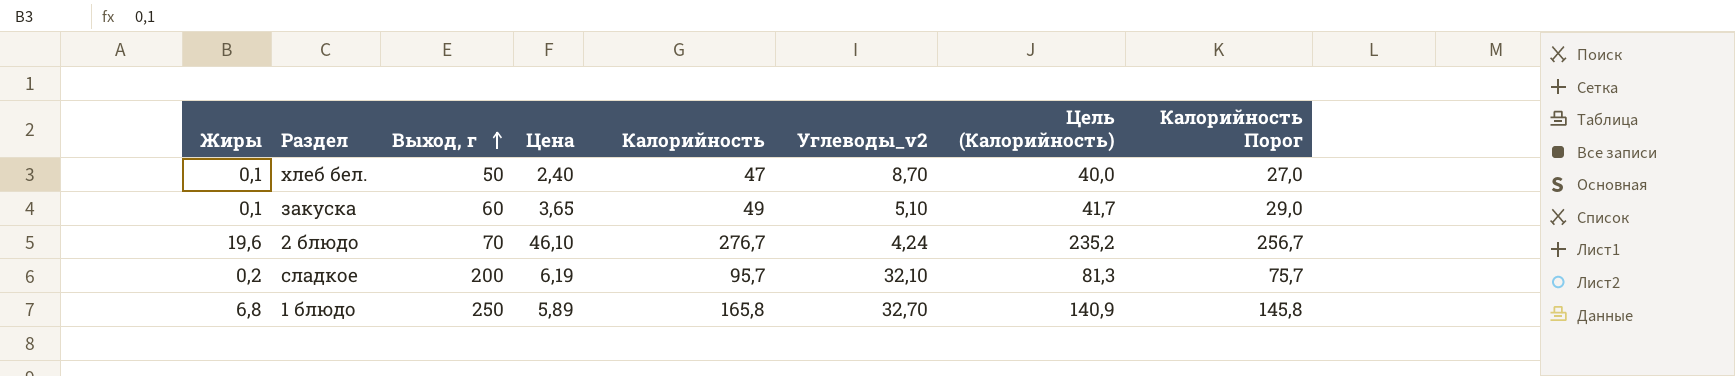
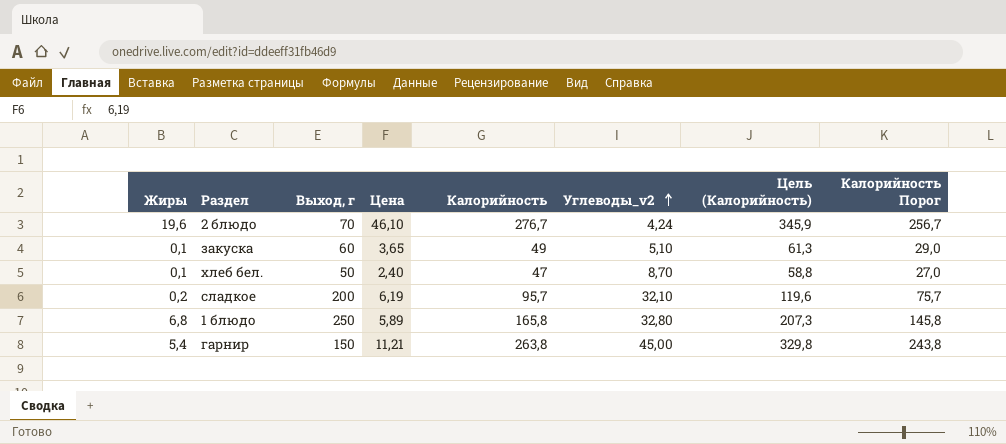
row order: Выход, г ascending -> Углеводы_v2 ascending
column Цель (Калорийность) | formula: [Калорийность] * 0,85 -> [Калорийность] * 1,25
1 блюдо | Углеводы_v2: 32,70 -> 32,80
row гарнир: none -> 5,4 | 150 | 11,21 | 263,8 | 45,00 | 329,8 | 243,8

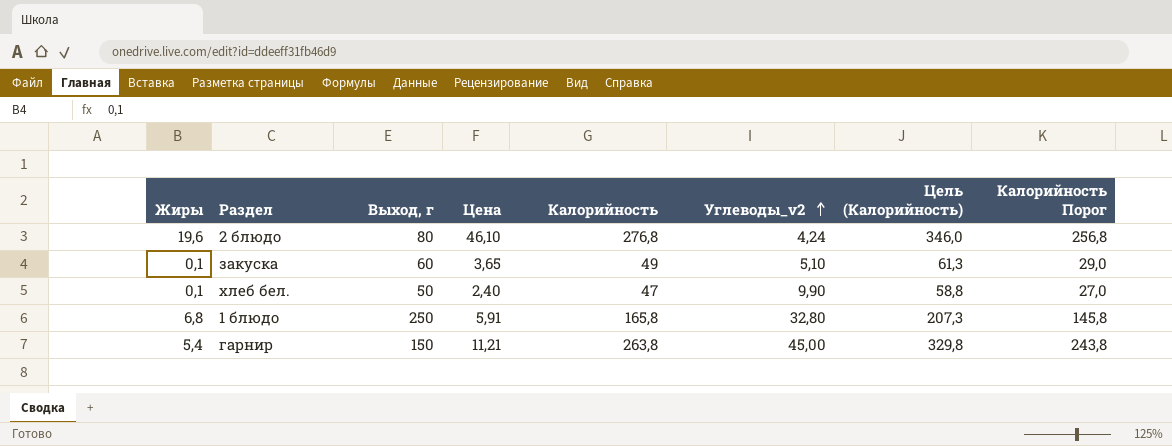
row сладкое: 0,2 | 200 | 6,19 | 95,7 | 32,10 | 119,6 | 75,7 -> none
2 блюдо | Выход, г: 70 -> 80
2 блюдо | Калорийность: 276,7 -> 276,8
2 блюдо | Цель (Калорийность): 345,9 -> 346,0
2 блюдо | Калорийность Порог: 256,7 -> 256,8
хлеб бел. | Углеводы_v2: 8,70 -> 9,90
1 блюдо | Цена: 5,89 -> 5,91

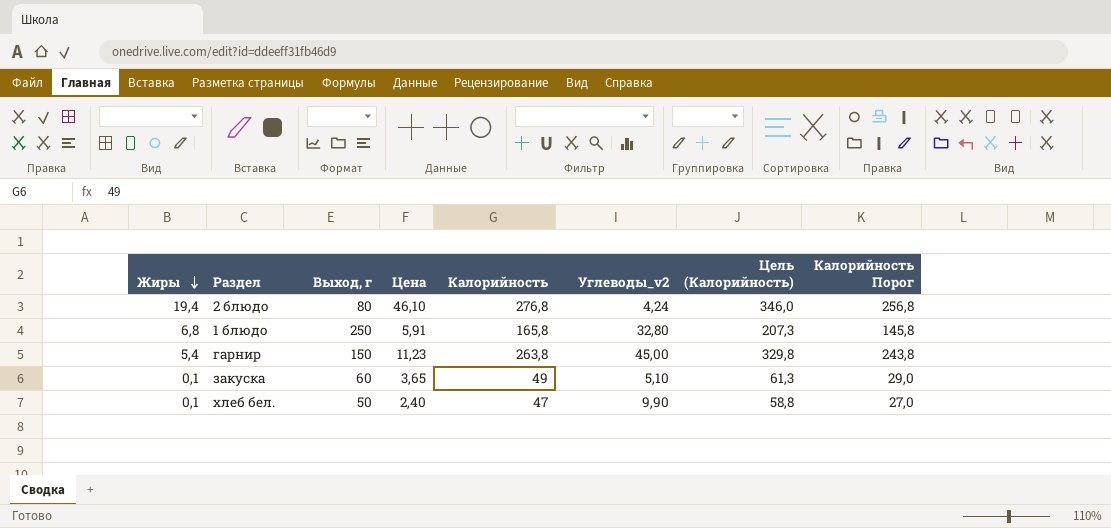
row order: Углеводы_v2 ascending -> Жиры descending
2 блюдо | Жиры: 19,6 -> 19,4
гарнир | Цена: 11,21 -> 11,23

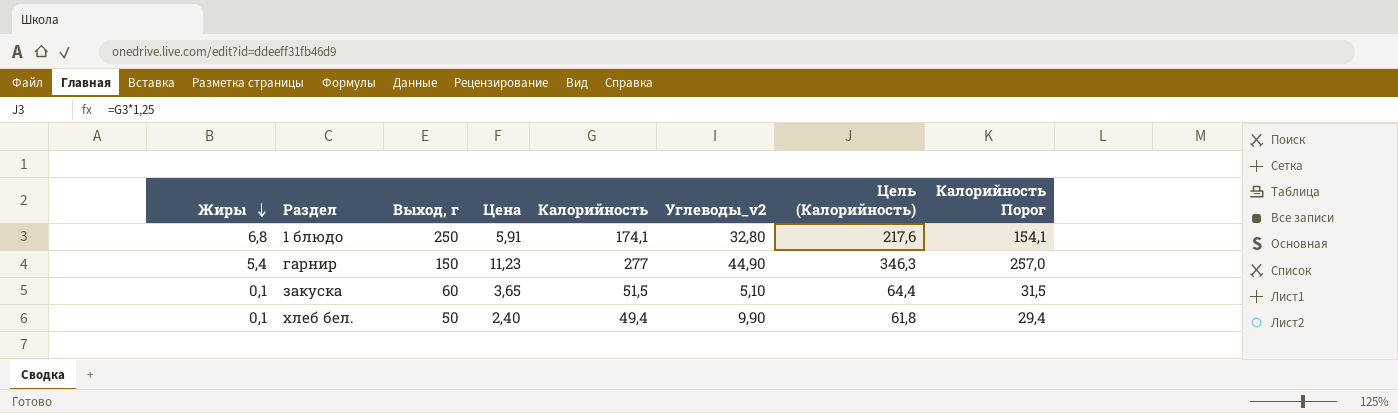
row 2 блюдо: 19,4 | 80 | 46,10 | 276,8 | 4,24 | 346,0 | 256,8 -> none
1 блюдо | Калорийность: 165,8 -> 174,1
1 блюдо | Цель (Калорийность): 207,3 -> 217,6
1 блюдо | Калорийность Порог: 145,8 -> 154,1
гарнир | Калорийность: 263,8 -> 277
гарнир | Углеводы_v2: 45,00 -> 44,90
гарнир | Цель (Калорийность): 329,8 -> 346,3
гарнир | Калорийность Порог: 243,8 -> 257,0
закуска | Калорийность: 49 -> 51,5
закуска | Цель (Калорийность): 61,3 -> 64,4
закуска | Калорийность Порог: 29,0 -> 31,5
хлеб бел. | Калорийность: 47 -> 49,4
хлеб бел. | Цель (Калорийность): 58,8 -> 61,8
хлеб бел. | Калорийность Порог: 27,0 -> 29,4

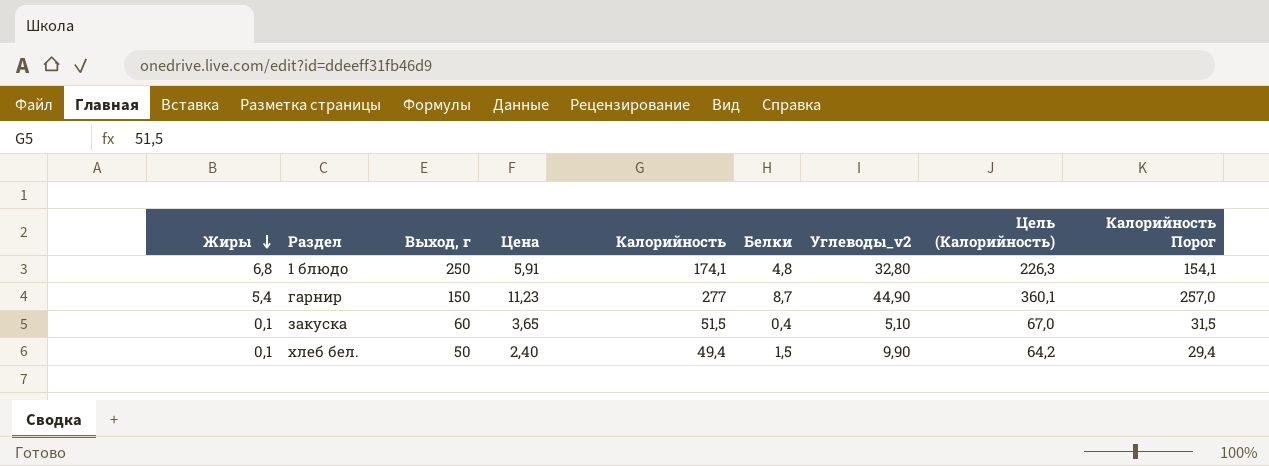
column Белки | position: none -> 6
column Цель (Калорийность) | formula: [Калорийность] * 1,25 -> [Калорийность] * 1,3

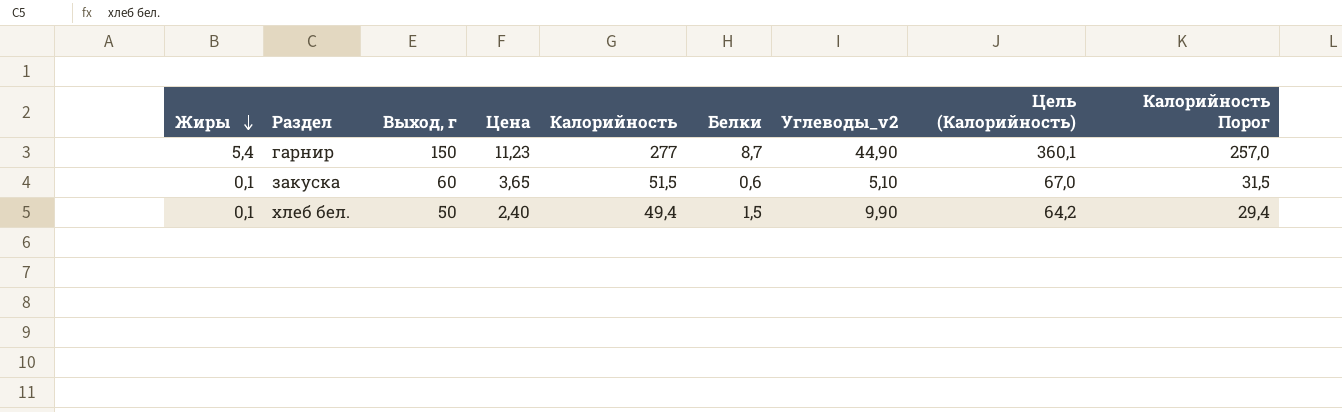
row 1 блюдо: 6,8 | 250 | 5,91 | 174,1 | 4,8 | 32,80 | 226,3 | 154,1 -> none
закуска | Белки: 0,4 -> 0,6

